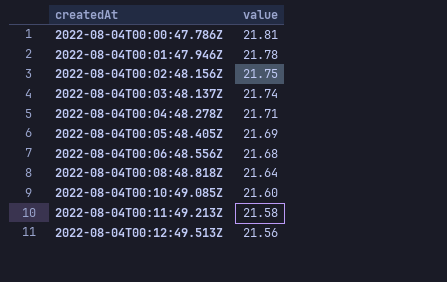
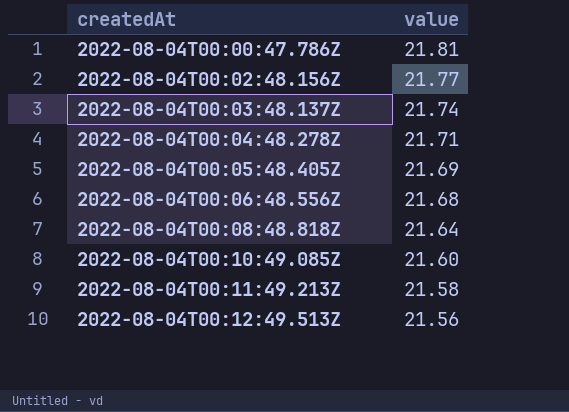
row 2022-08-04T00:01:47.946Z: 21.78 -> none
2022-08-04T00:02:48.156Z | value: 21.75 -> 21.77

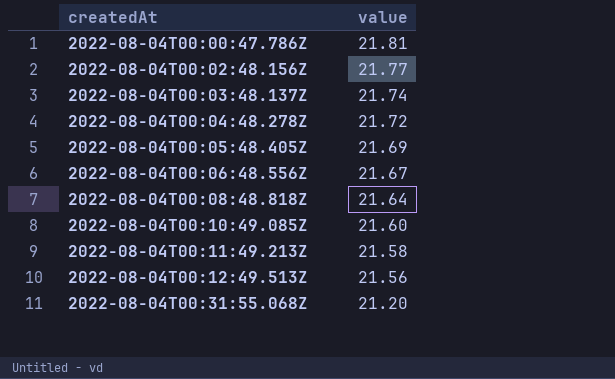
2022-08-04T00:04:48.278Z | value: 21.71 -> 21.72
2022-08-04T00:06:48.556Z | value: 21.68 -> 21.67
row 2022-08-04T00:31:55.068Z: none -> 21.20

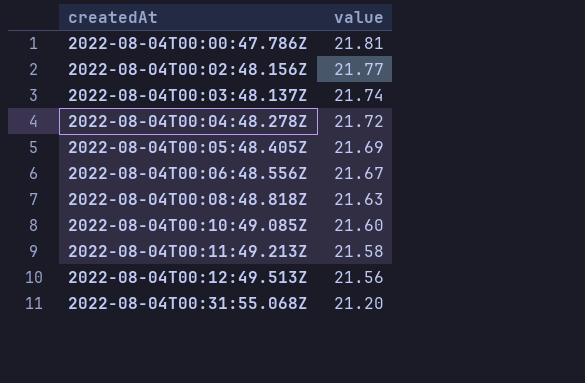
2022-08-04T00:08:48.818Z | value: 21.64 -> 21.63

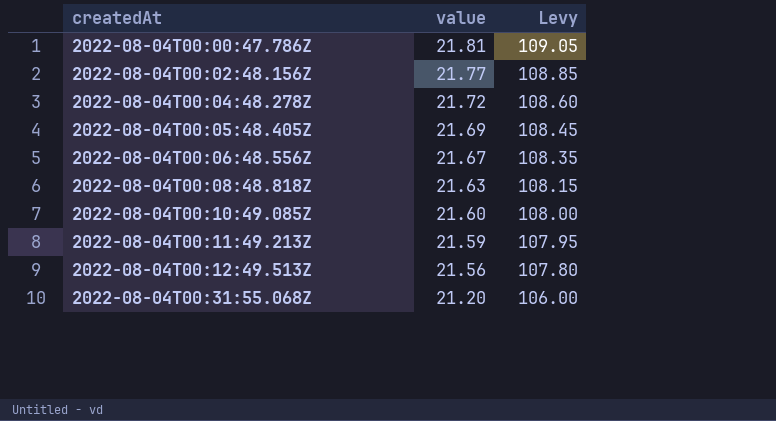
column Levy | formula: none -> [value] * 5
row 2022-08-04T00:03:48.137Z: 21.74 -> none
2022-08-04T00:11:49.213Z | value: 21.58 -> 21.59

